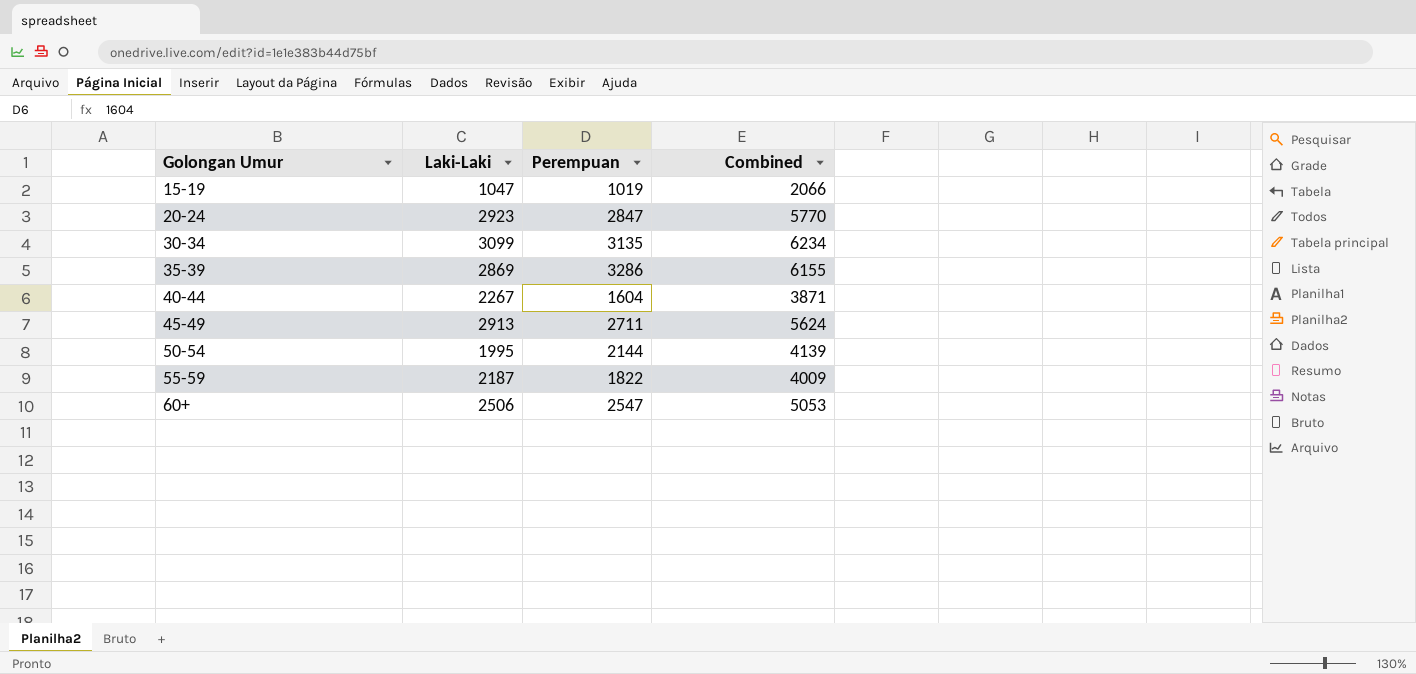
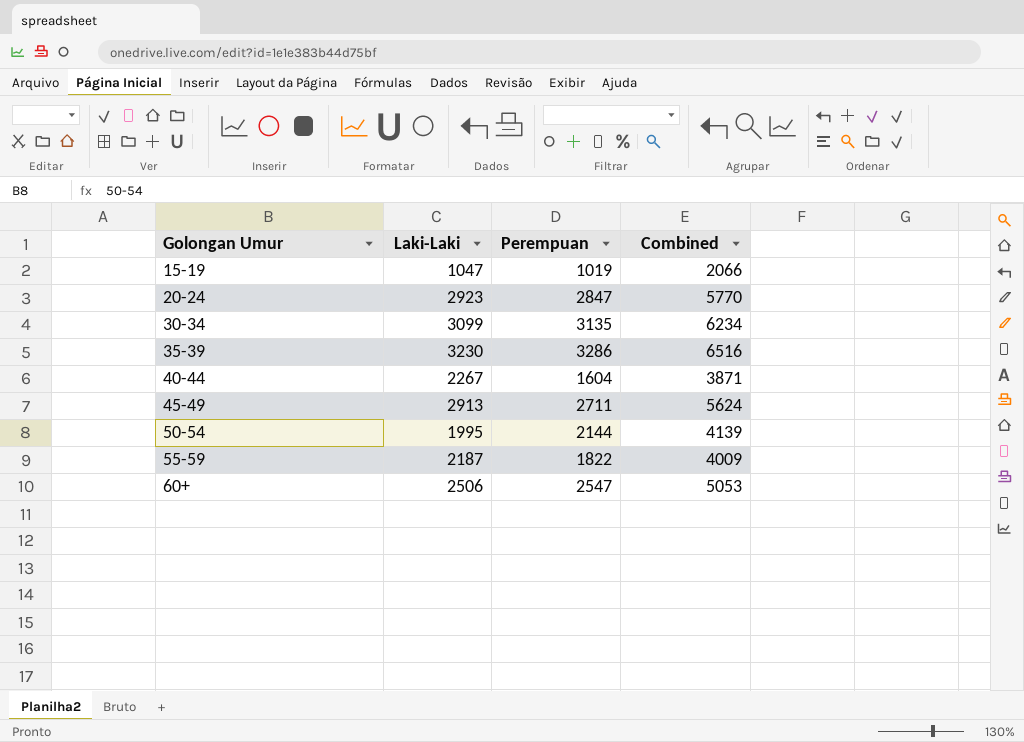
35-39 | Laki-Laki: 2869 -> 3230
35-39 | Combined: 6155 -> 6516

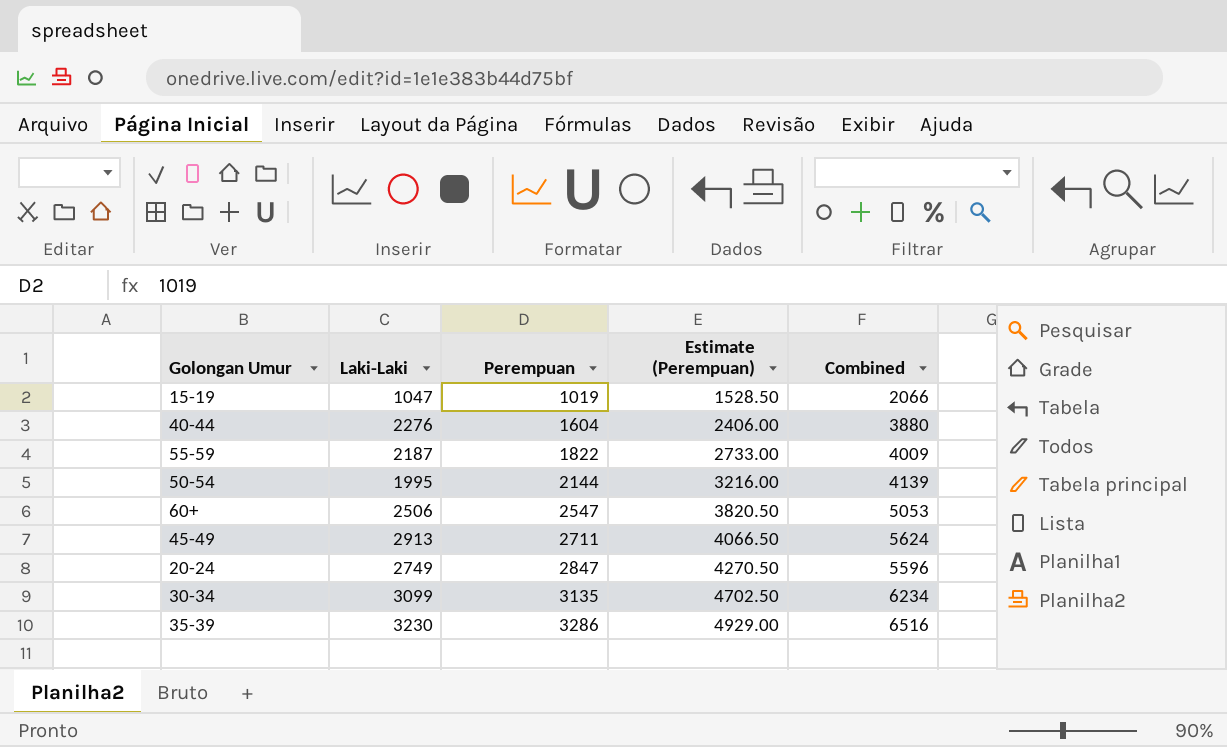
row order: Golongan Umur ascending -> Perempuan ascending
column Estimate (Perempuan) | formula: none -> [Perempuan] * 1.5
40-44 | Laki-Laki: 2267 -> 2276
40-44 | Combined: 3871 -> 3880
20-24 | Laki-Laki: 2923 -> 2749
20-24 | Combined: 5770 -> 5596

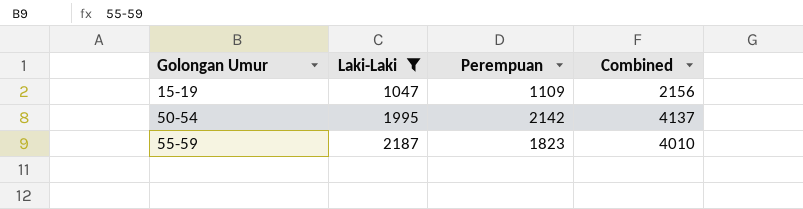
filter: none -> Laki-Laki <= 2187
row order: Perempuan ascending -> Golongan Umur ascending
column Estimate (Perempuan) | formula: [Perempuan] * 1.5 -> none
15-19 | Perempuan: 1019 -> 1109
15-19 | Combined: 2066 -> 2156
50-54 | Perempuan: 2144 -> 2142
50-54 | Combined: 4139 -> 4137
55-59 | Perempuan: 1822 -> 1823
55-59 | Combined: 4009 -> 4010

